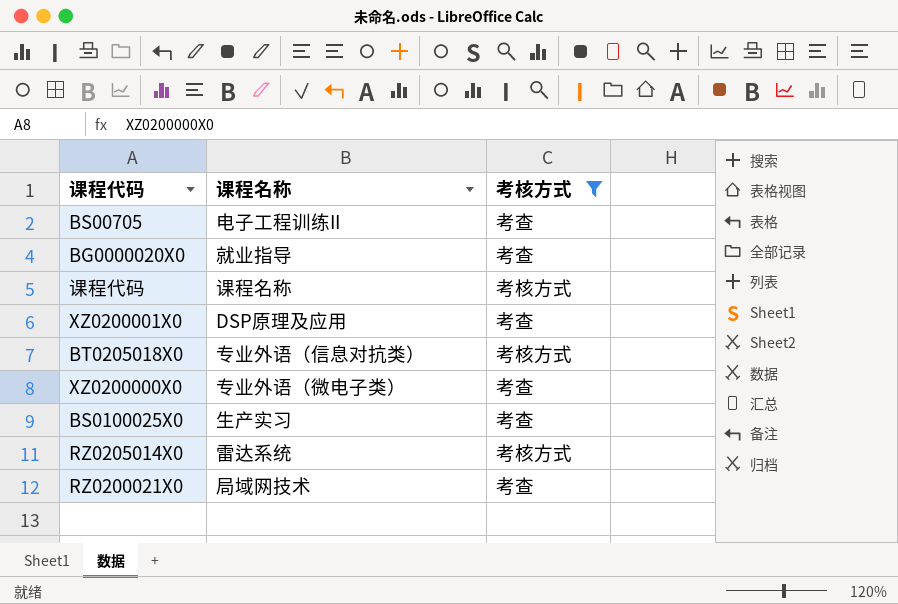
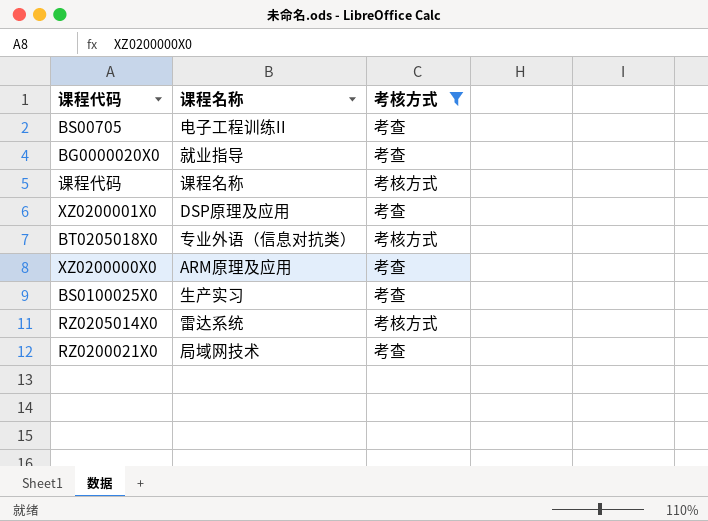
XZ0200000X0 | 课程名称: 专业外语（微电子类） -> ARM原理及应用

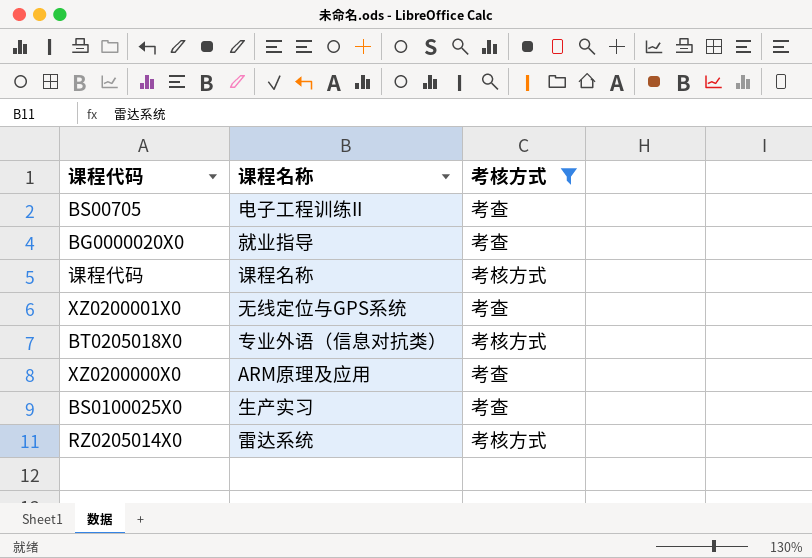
row RZ0200021X0: 局域网技术 | 考查 -> none
XZ0200001X0 | 课程名称: DSP原理及应用 -> 无线定位与GPS系统

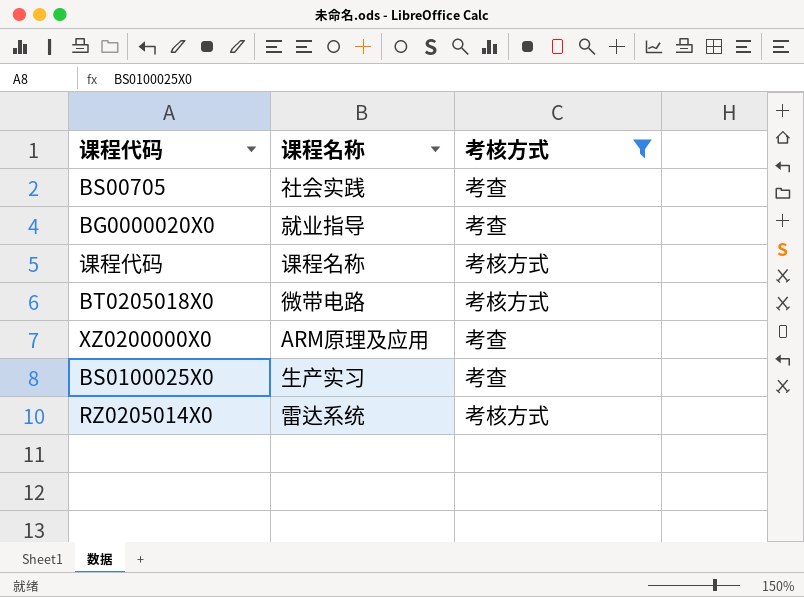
row XZ0200001X0: 无线定位与GPS系统 | 考查 -> none
BS00705 | 课程名称: 电子工程训练II -> 社会实践
BT0205018X0 | 课程名称: 专业外语（信息对抗类） -> 微带电路

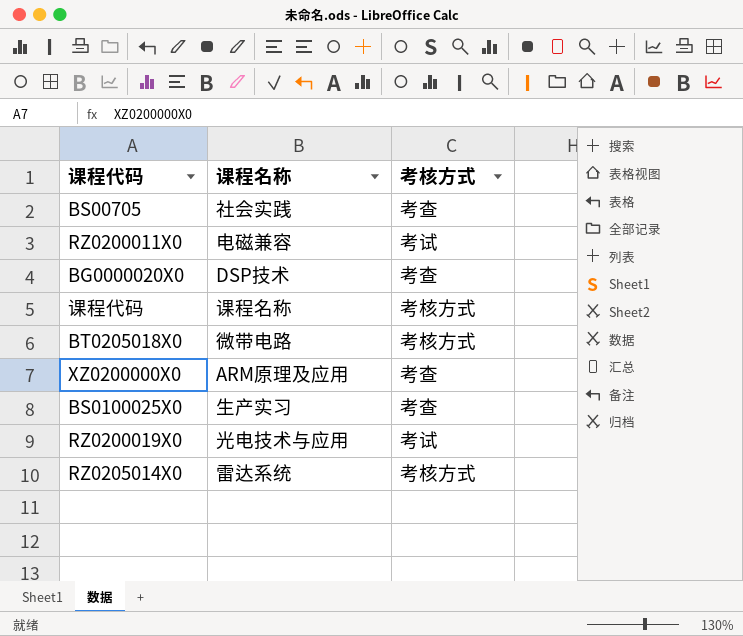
filter: 考核方式 != 考试 -> none
BG0000020X0 | 课程名称: 就业指导 -> DSP技术

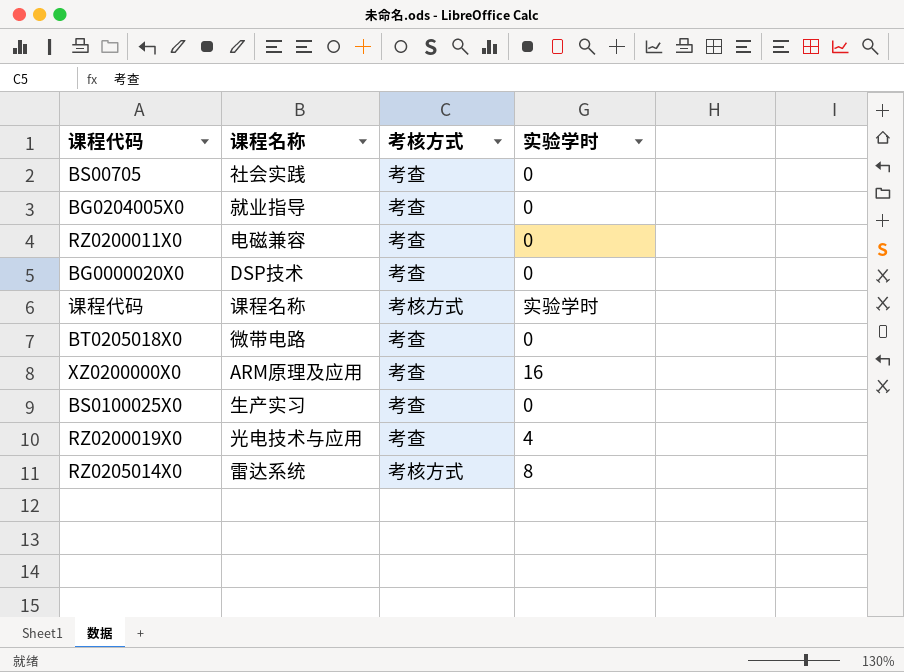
column 实验学时 | position: none -> 4
row BG0204005X0: none -> 就业指导 | 考查 | 0
RZ0200011X0 | 考核方式: 考试 -> 考查
BT0205018X0 | 考核方式: 考核方式 -> 考查
RZ0200019X0 | 考核方式: 考试 -> 考查

